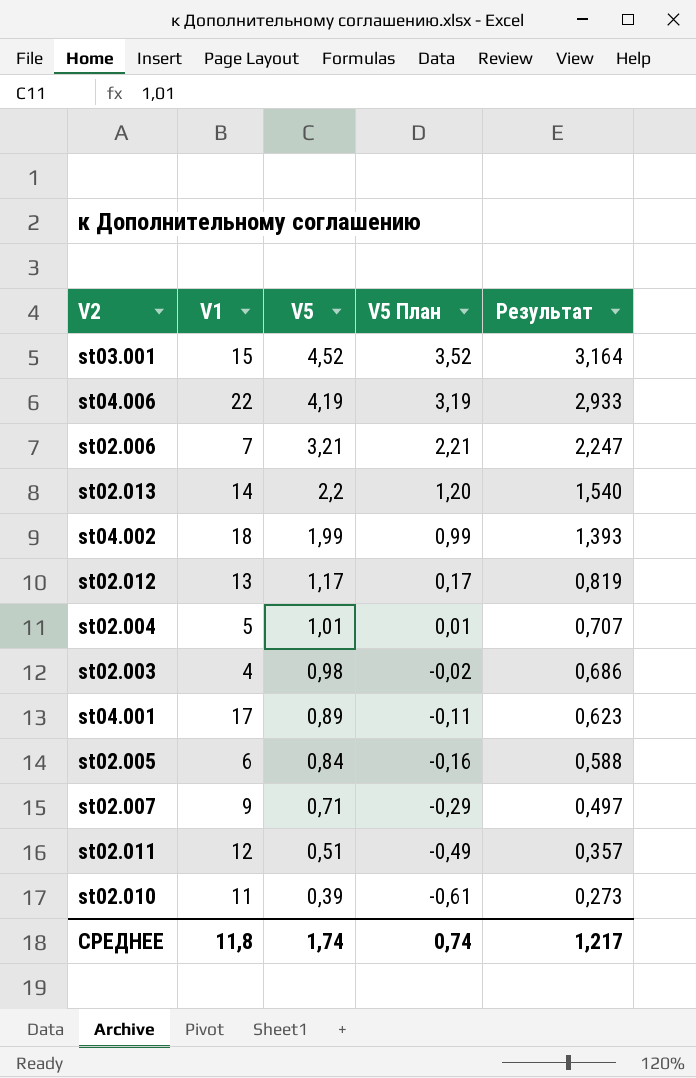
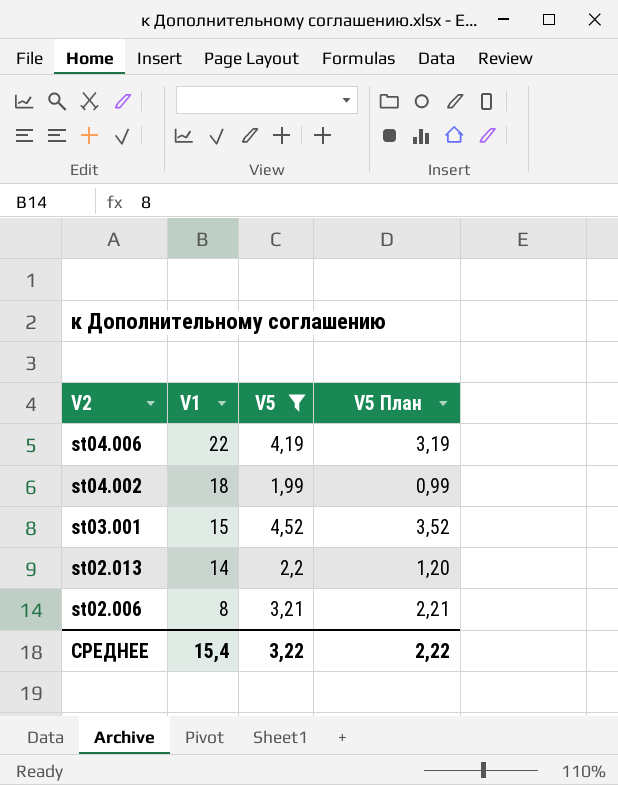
filter: none -> V5 >= 1,99
row order: V5 descending -> V2 descending
column Результат | formula: [V5] * 0,7 -> none
st02.006 | V1: 7 -> 8
СРЕДНЕЕ | V1: 11,8 -> 15,4
СРЕДНЕЕ | V5: 1,74 -> 3,22
СРЕДНЕЕ | V5 План: 0,74 -> 2,22

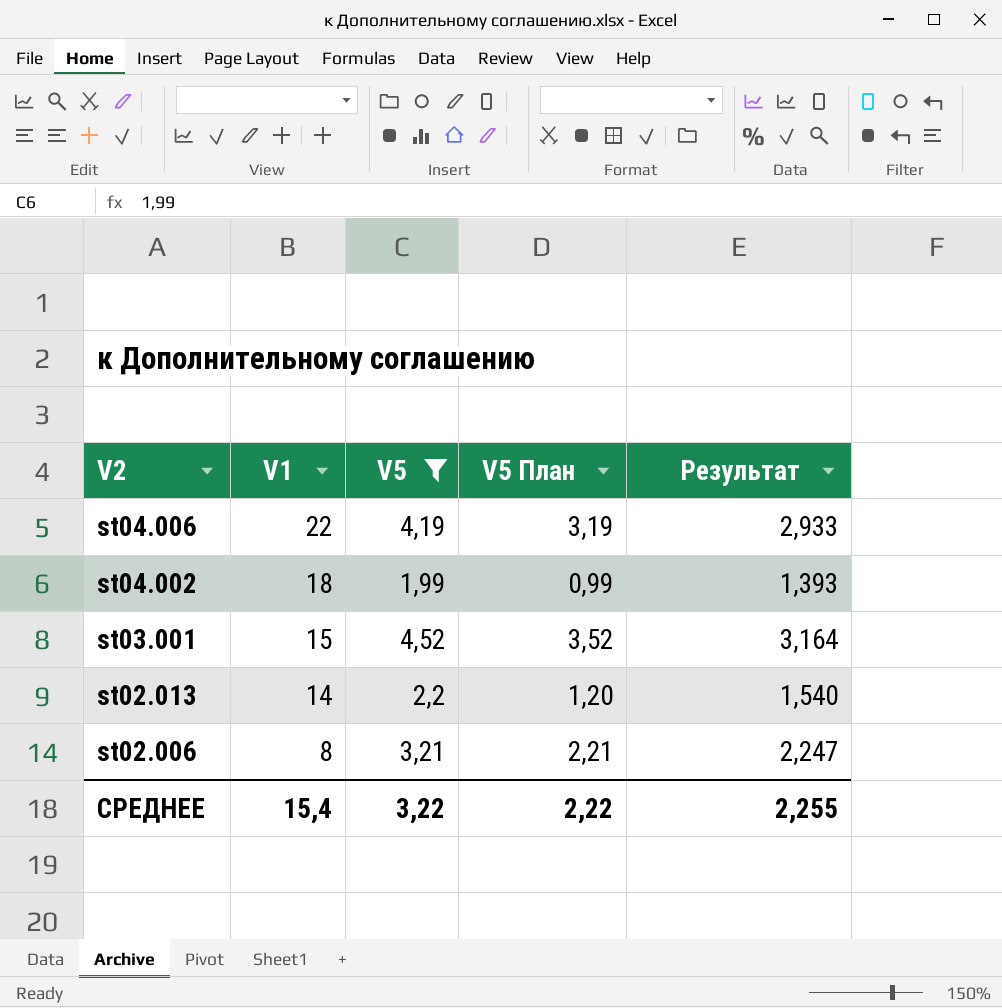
column Результат | formula: none -> [V5] * 0,7

